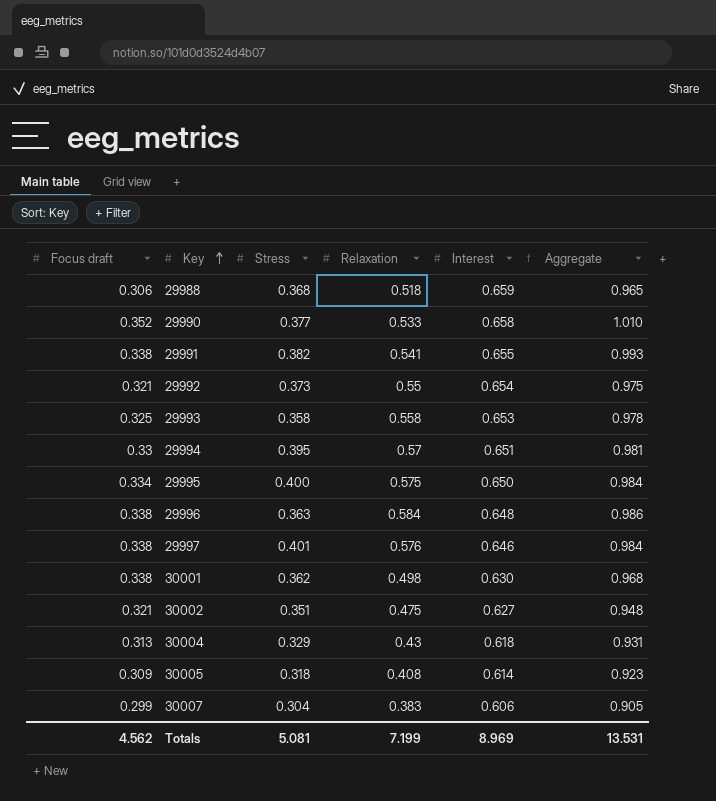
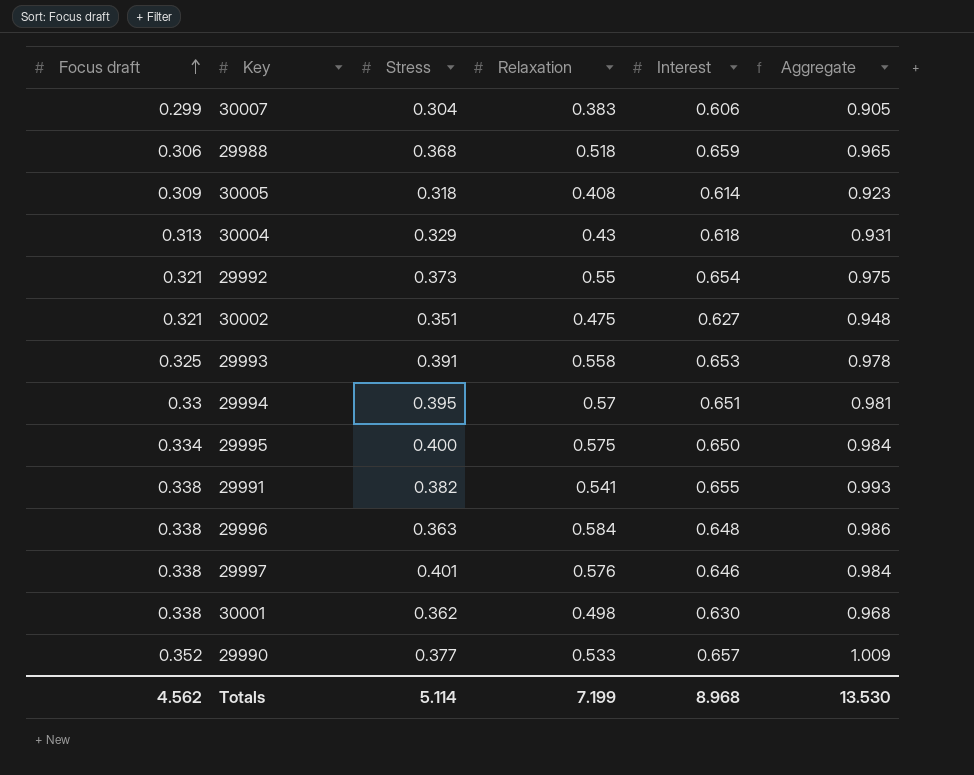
row order: Key ascending -> Focus draft ascending
29993 | Stress: 0.358 -> 0.391
29990 | Interest: 0.658 -> 0.657
29990 | Aggregate: 1.010 -> 1.009
Totals | Stress: 5.081 -> 5.114
Totals | Interest: 8.969 -> 8.968
Totals | Aggregate: 13.531 -> 13.530

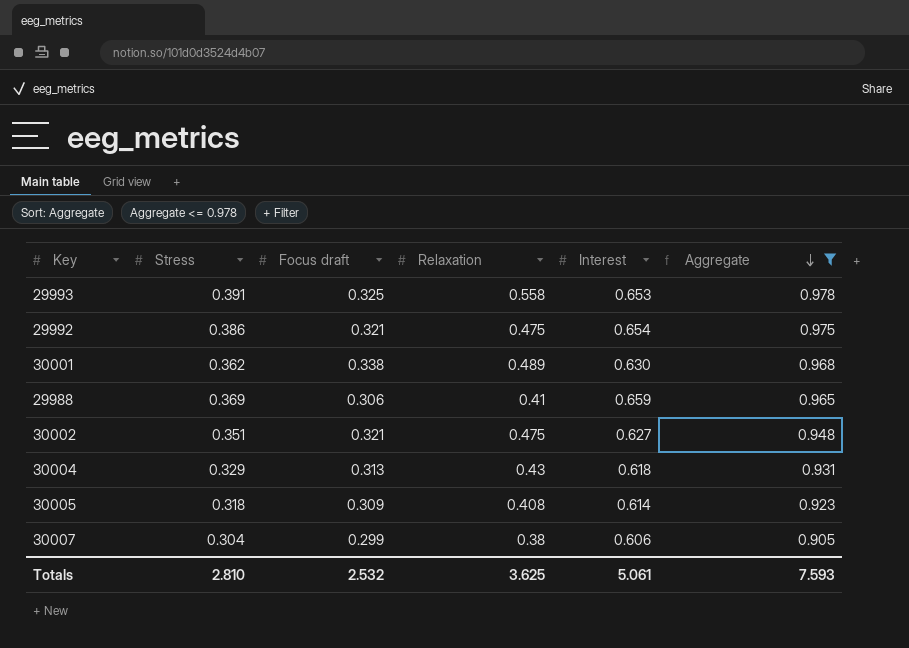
filter: none -> Aggregate <= 0.978
row order: Focus draft ascending -> Aggregate descending
column Focus draft | position: 1 -> 3
29992 | Stress: 0.373 -> 0.386
29992 | Relaxation: 0.55 -> 0.475
30001 | Relaxation: 0.498 -> 0.489
29988 | Stress: 0.368 -> 0.369
29988 | Relaxation: 0.518 -> 0.41
30007 | Relaxation: 0.383 -> 0.38
Totals | Stress: 5.114 -> 2.810
Totals | Focus draft: 4.562 -> 2.532
Totals | Relaxation: 7.199 -> 3.625
Totals | Interest: 8.968 -> 5.061
Totals | Aggregate: 13.530 -> 7.593

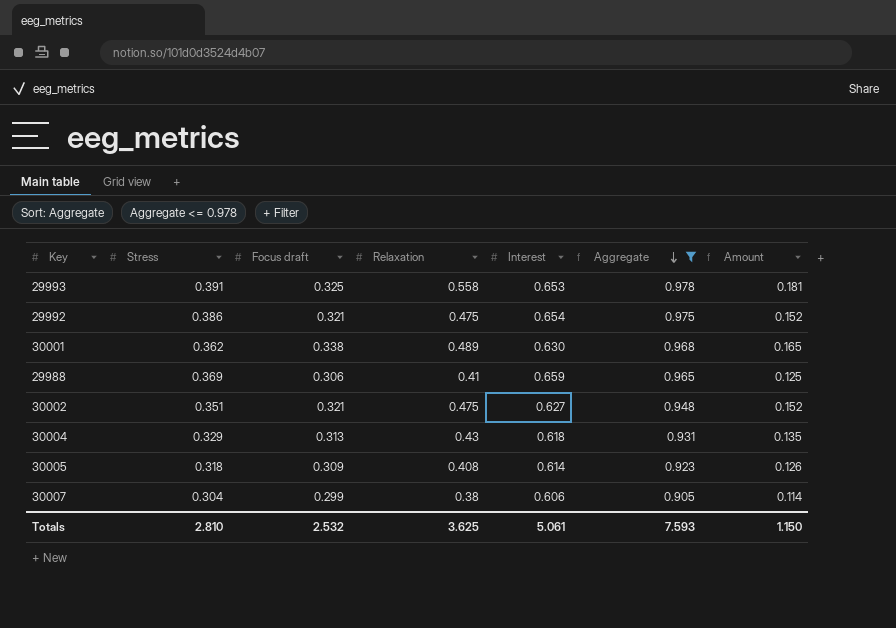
column Amount | formula: none -> [Focus draft] * [Relaxation]

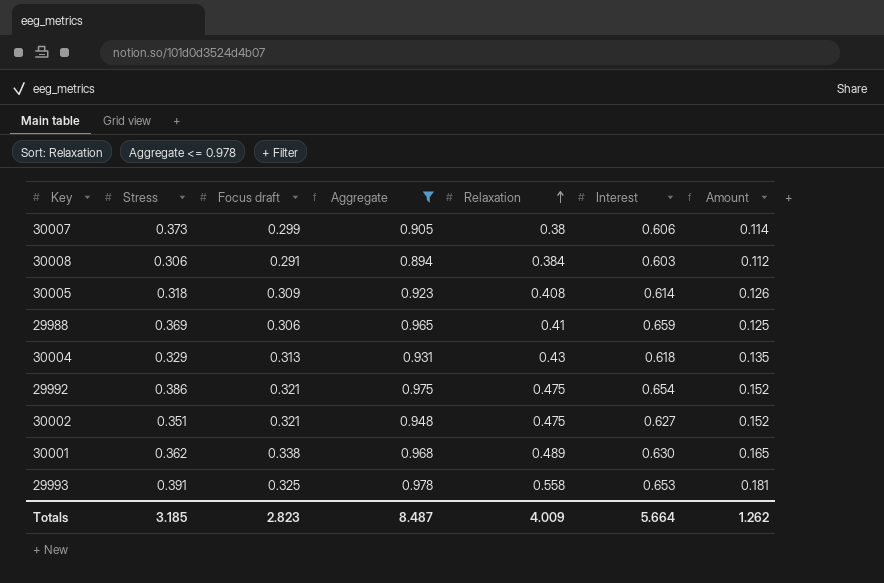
row order: Aggregate descending -> Relaxation ascending
column Aggregate | position: 6 -> 4
30007 | Stress: 0.304 -> 0.373
row 30008: none -> 0.306 | 0.291 | 0.894 | 0.384 | 0.603 | 0.112
Totals | Stress: 2.810 -> 3.185
Totals | Focus draft: 2.532 -> 2.823
Totals | Aggregate: 7.593 -> 8.487
Totals | Relaxation: 3.625 -> 4.009
Totals | Interest: 5.061 -> 5.664
Totals | Amount: 1.150 -> 1.262

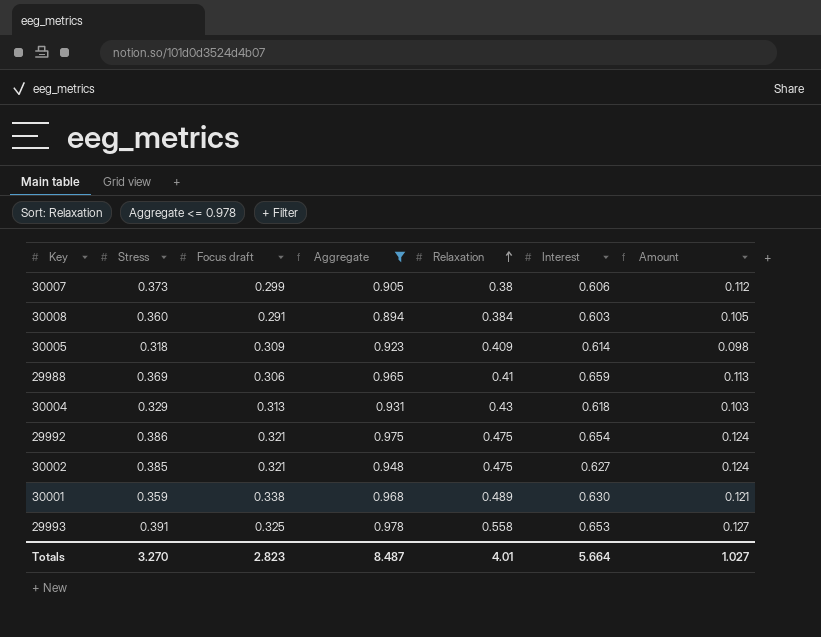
column Amount | formula: [Focus draft] * [Relaxation] -> [Stress] * [Focus draft]
30008 | Stress: 0.306 -> 0.360
30005 | Relaxation: 0.408 -> 0.409
30002 | Stress: 0.351 -> 0.385
30001 | Stress: 0.362 -> 0.359
Totals | Stress: 3.185 -> 3.270
Totals | Relaxation: 4.009 -> 4.01
Totals | Amount: 1.262 -> 1.027

